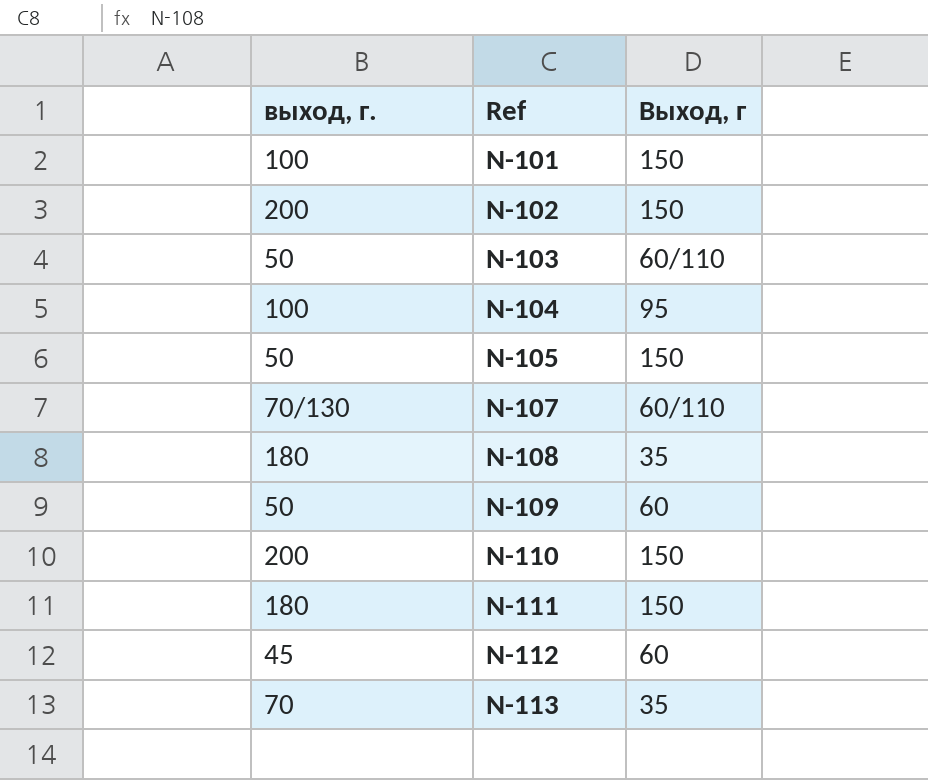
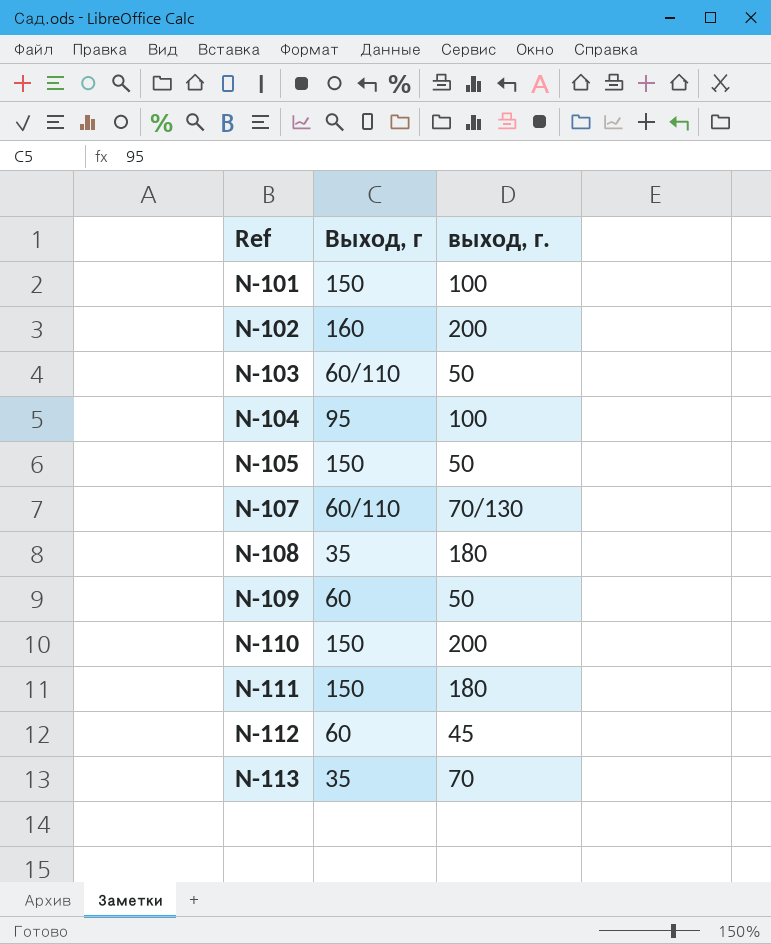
column выход, г. | position: 1 -> 3
N-102 | Выход, г: 150 -> 160

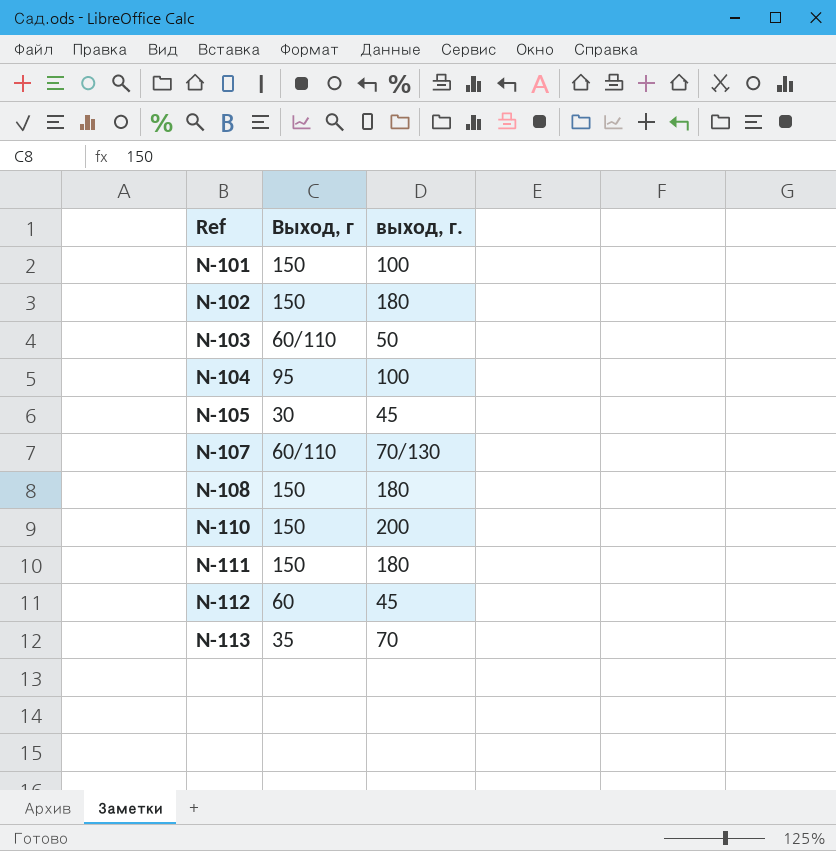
row N-109: 60 | 50 -> none
N-102 | Выход, г: 160 -> 150
N-102 | выход, г.: 200 -> 180
N-105 | Выход, г: 150 -> 30
N-105 | выход, г.: 50 -> 45
N-108 | Выход, г: 35 -> 150

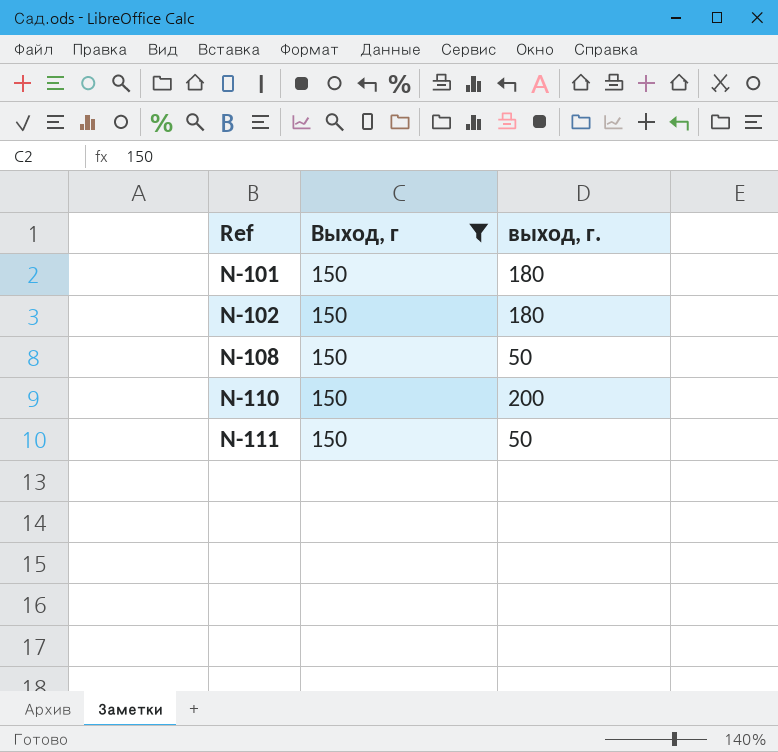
filter: none -> Выход, г = 150
N-101 | выход, г.: 100 -> 180
N-108 | выход, г.: 180 -> 50
N-111 | выход, г.: 180 -> 50

